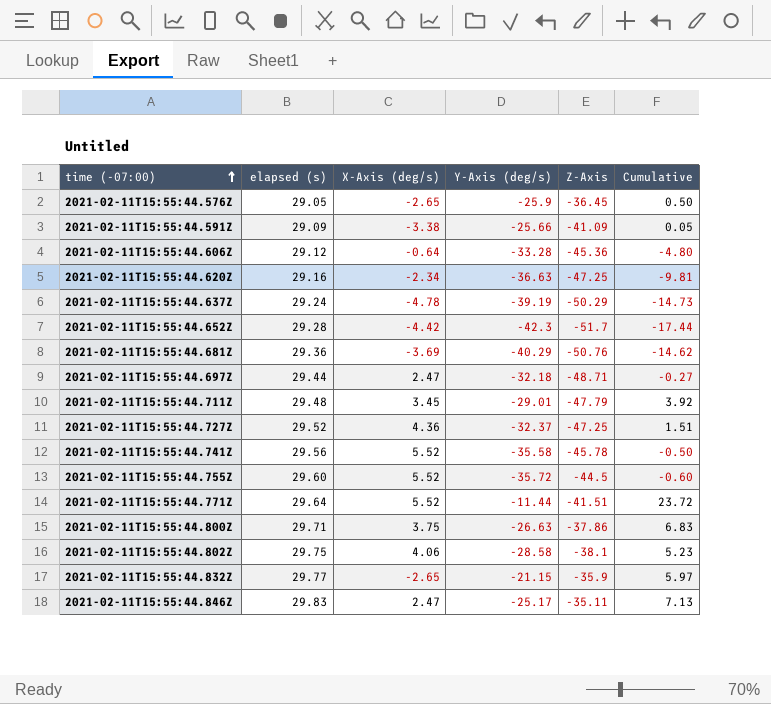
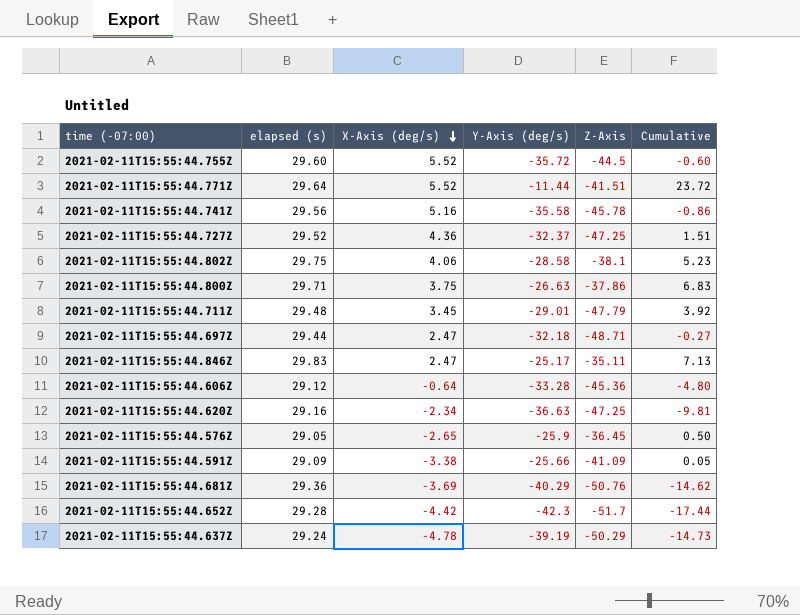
row order: time (-07:00) ascending -> X-Axis (deg/s) descending
row 2021-02-11T15:55:44.832Z: 29.77 | -2.65 | -21.15 | -35.9 | 5.97 -> none
2021-02-11T15:55:44.741Z | X-Axis (deg/s): 5.52 -> 5.16
2021-02-11T15:55:44.741Z | Cumulative: -0.50 -> -0.86

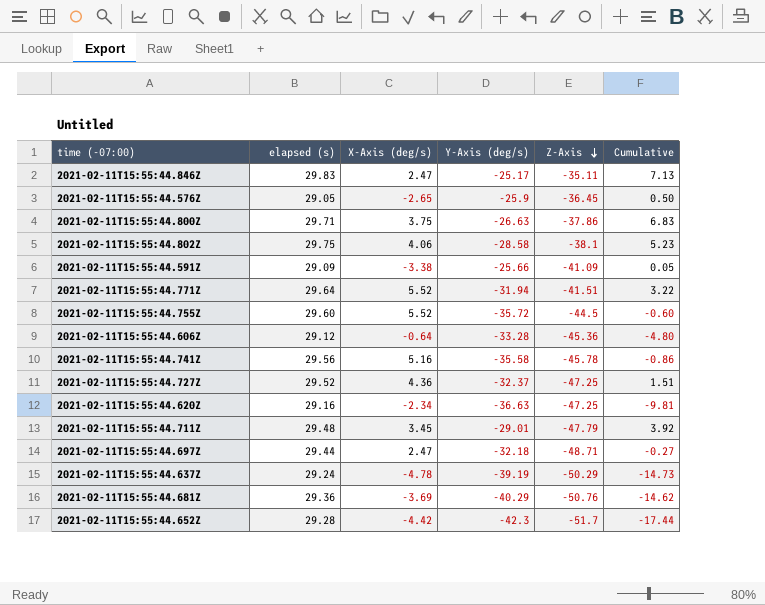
row order: X-Axis (deg/s) descending -> Z-Axis descending
2021-02-11T15:55:44.771Z | Y-Axis (deg/s): -11.44 -> -31.94
2021-02-11T15:55:44.771Z | Cumulative: 23.72 -> 3.22

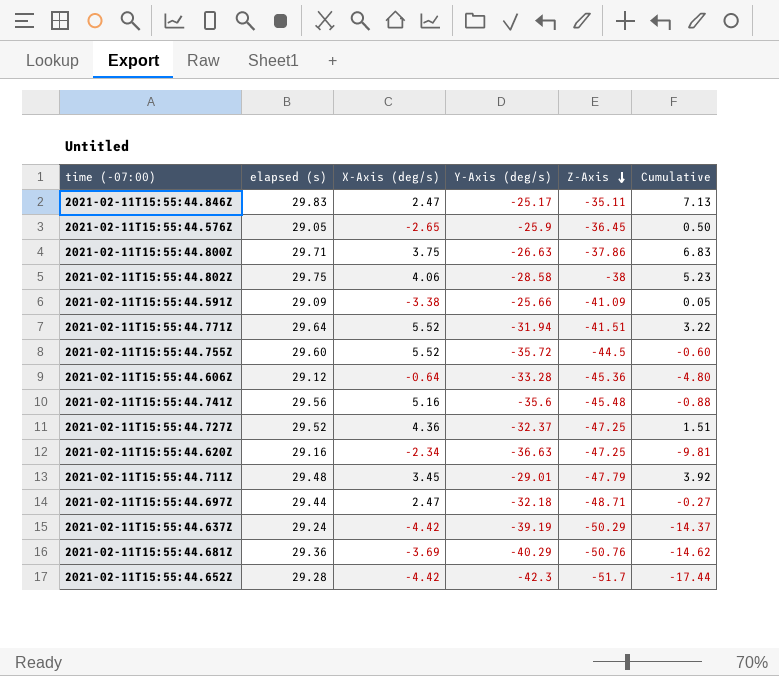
2021-02-11T15:55:44.802Z | Z-Axis: -38.1 -> -38
2021-02-11T15:55:44.741Z | Y-Axis (deg/s): -35.58 -> -35.6
2021-02-11T15:55:44.741Z | Z-Axis: -45.78 -> -45.48
2021-02-11T15:55:44.741Z | Cumulative: -0.86 -> -0.88
2021-02-11T15:55:44.637Z | X-Axis (deg/s): -4.78 -> -4.42
2021-02-11T15:55:44.637Z | Cumulative: -14.73 -> -14.37

